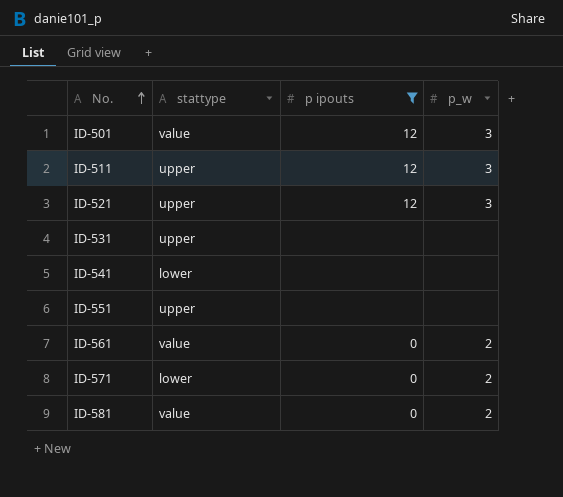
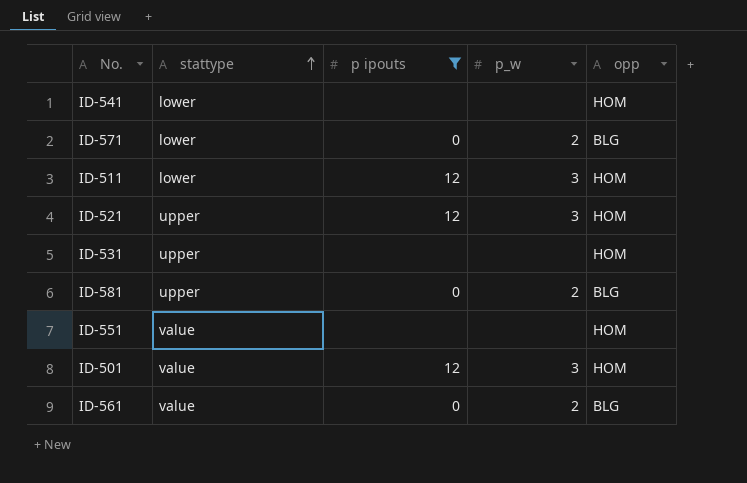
row order: No. ascending -> stattype ascending
column opp | position: none -> 5
ID-511 | stattype: upper -> lower
ID-581 | stattype: value -> upper
ID-551 | stattype: upper -> value

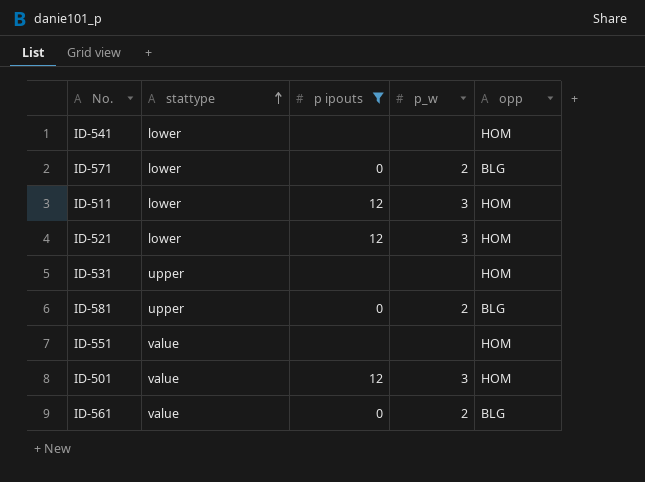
ID-521 | stattype: upper -> lower

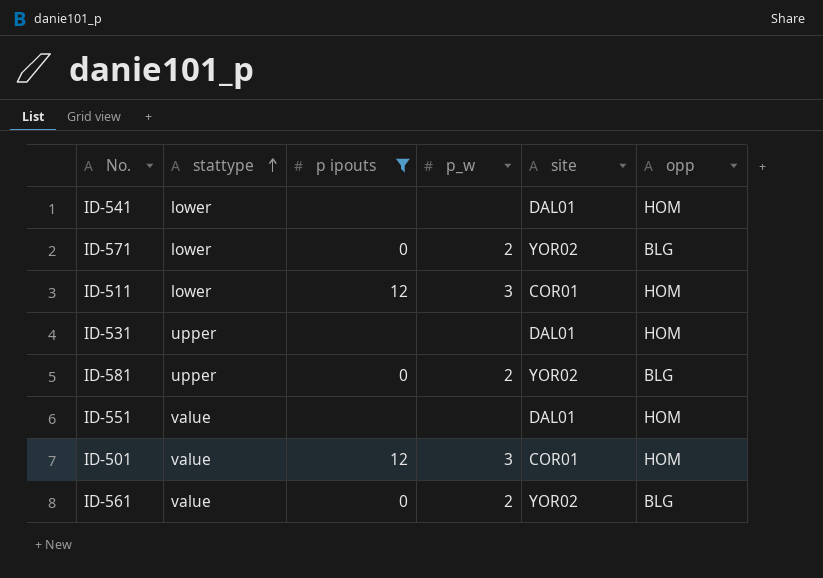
column site | position: none -> 5
row ID-521: lower | 12 | 3 | HOM -> none

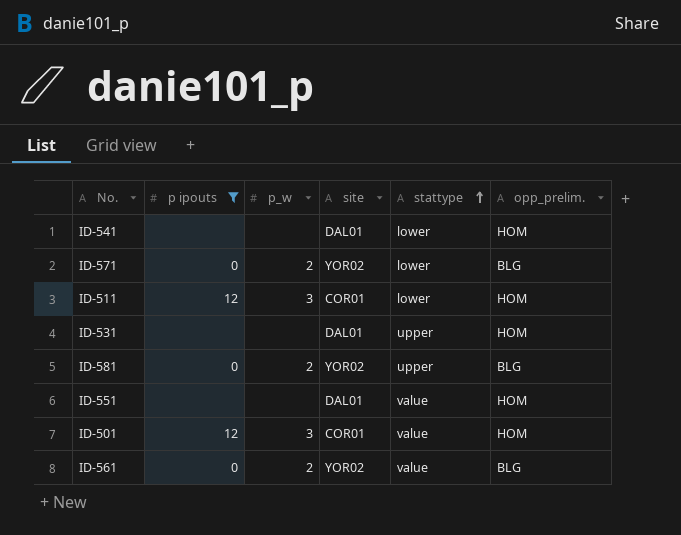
column stattype | position: 2 -> 5
column name: opp -> opp_prelim.

